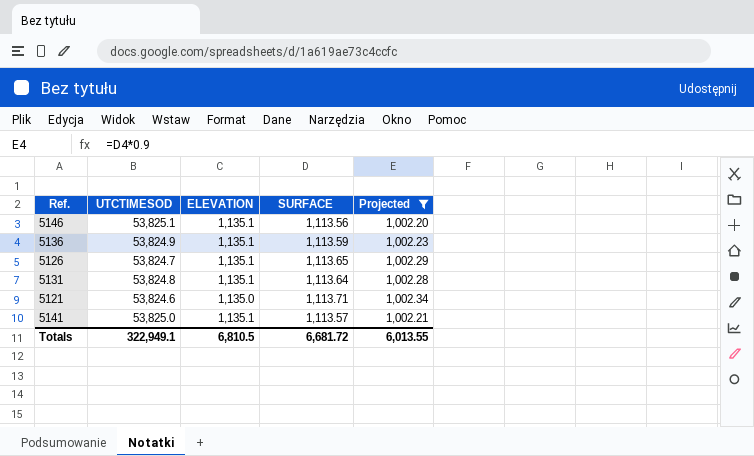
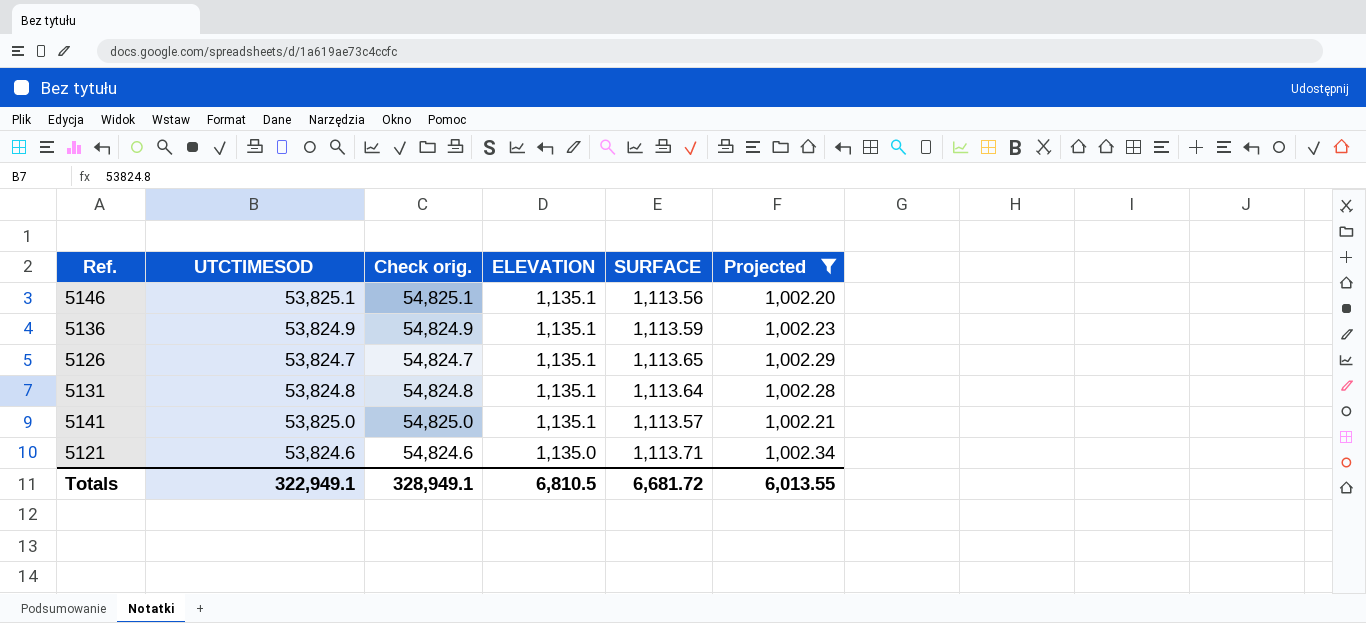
row order: none -> ELEVATION descending
column Check orig. | formula: none -> [UTCTIMESOD] + 1000

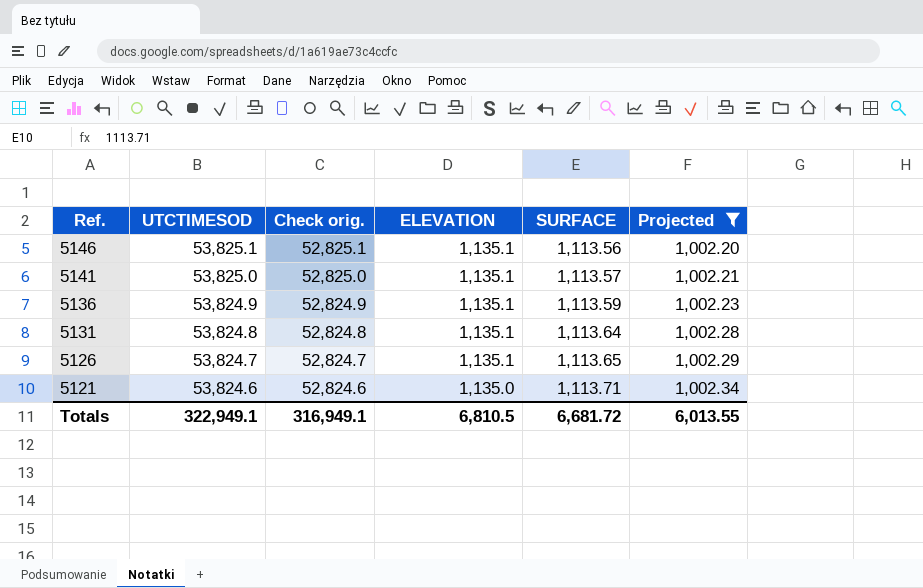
row order: ELEVATION descending -> Ref. descending
column Check orig. | formula: [UTCTIMESOD] + 1000 -> [UTCTIMESOD] - 1000
Totals | Check orig.: 328,949.1 -> 316,949.1

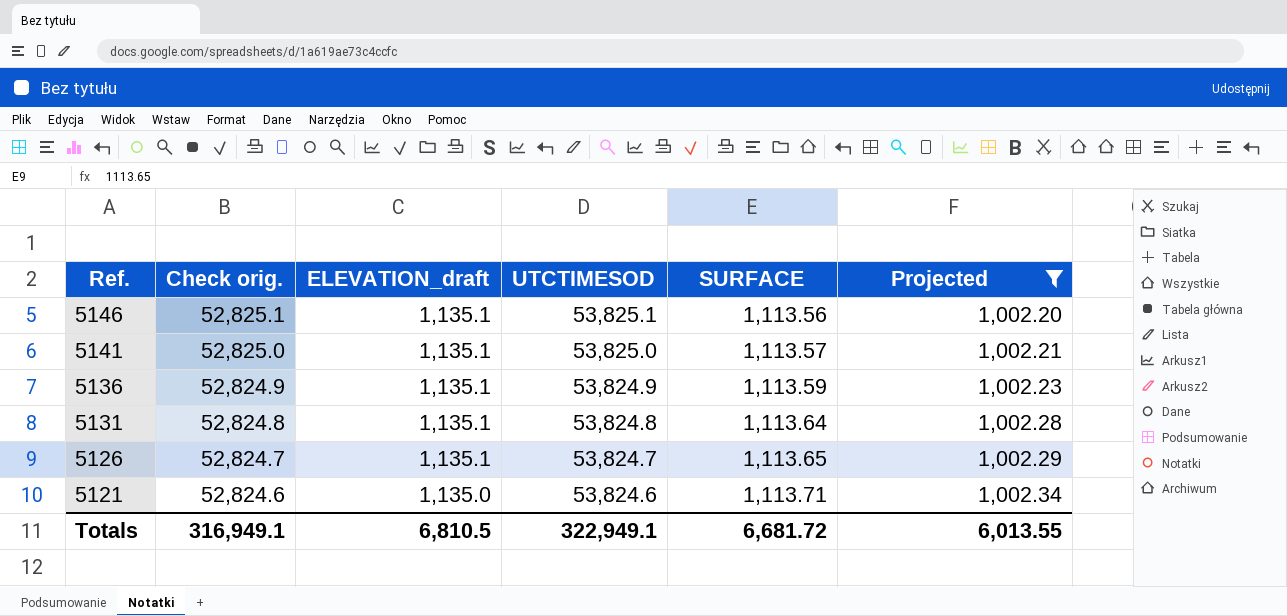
column name: ELEVATION -> ELEVATION_draft
column UTCTIMESOD | position: 2 -> 4

